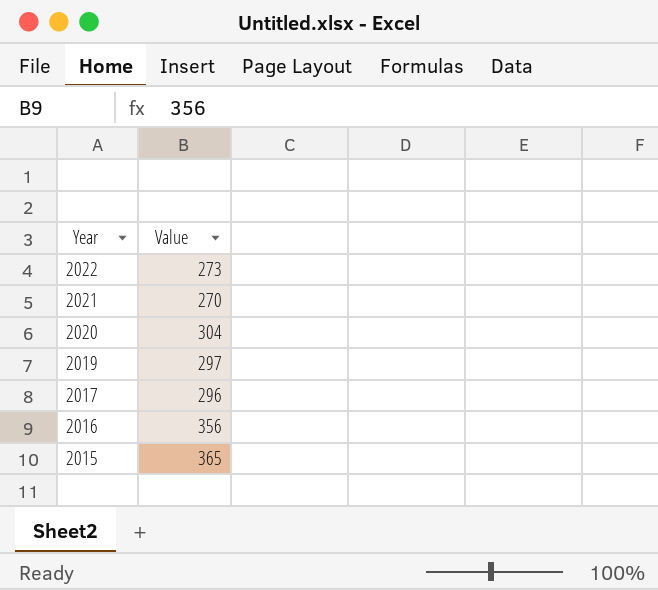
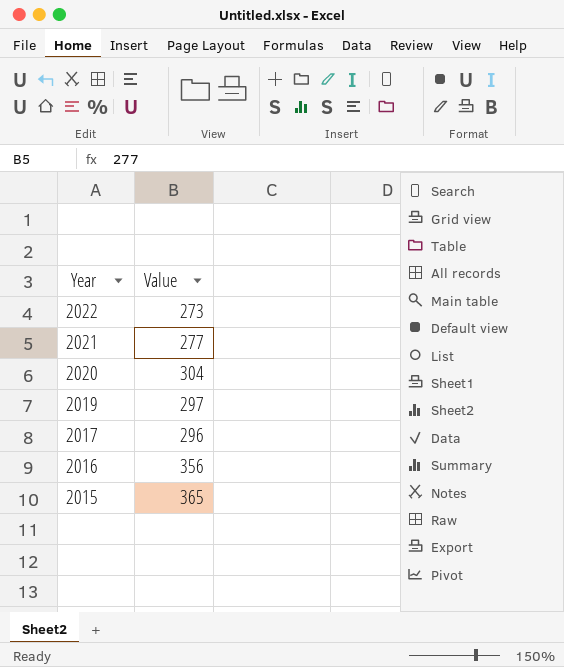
2021 | Value: 270 -> 277

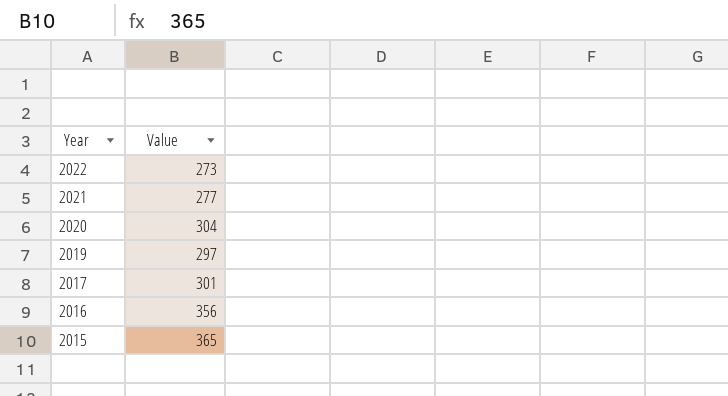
2017 | Value: 296 -> 301

